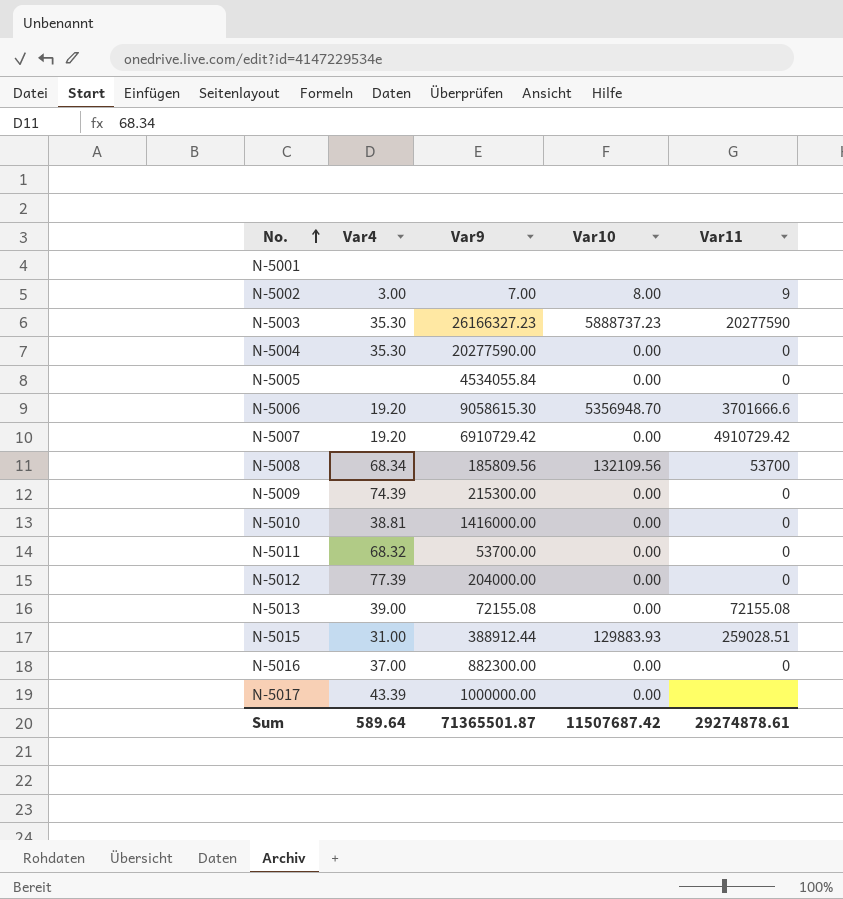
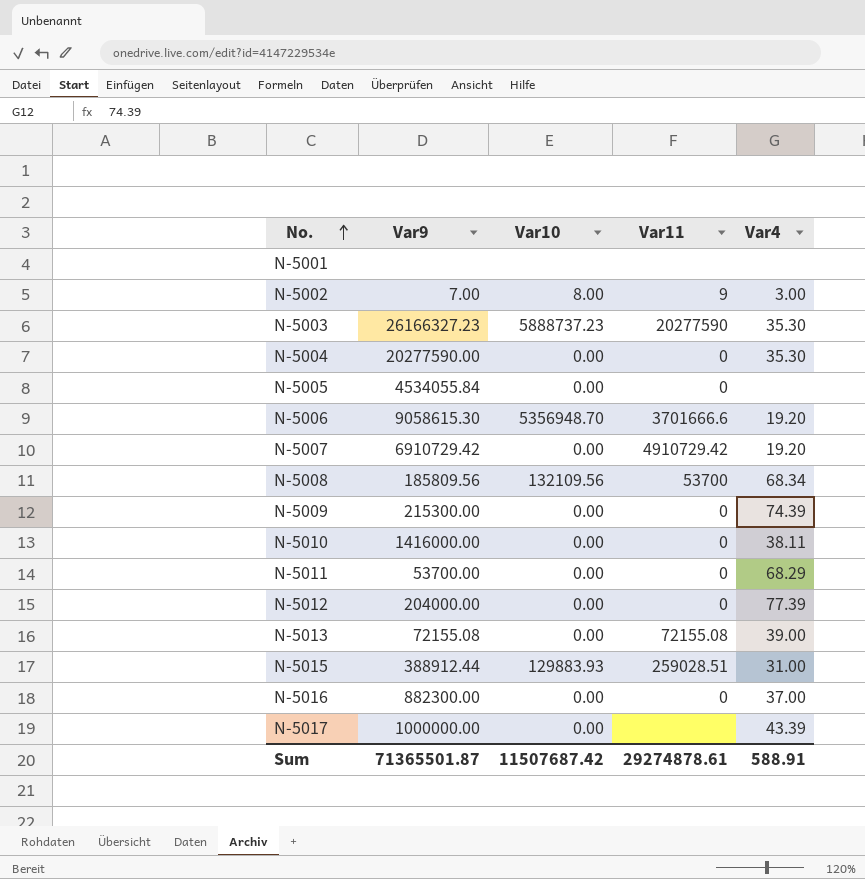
column Var4 | position: 2 -> 5
N-5010 | Var4: 38.81 -> 38.11
N-5011 | Var4: 68.32 -> 68.29
Sum | Var4: 589.64 -> 588.91

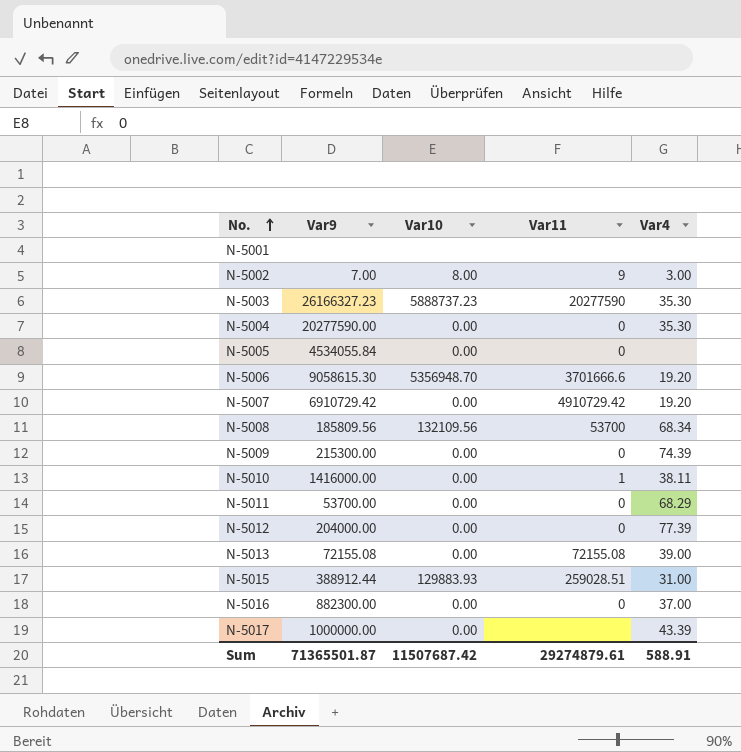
N-5010 | Var11: 0 -> 1
Sum | Var11: 29274878.61 -> 29274879.61

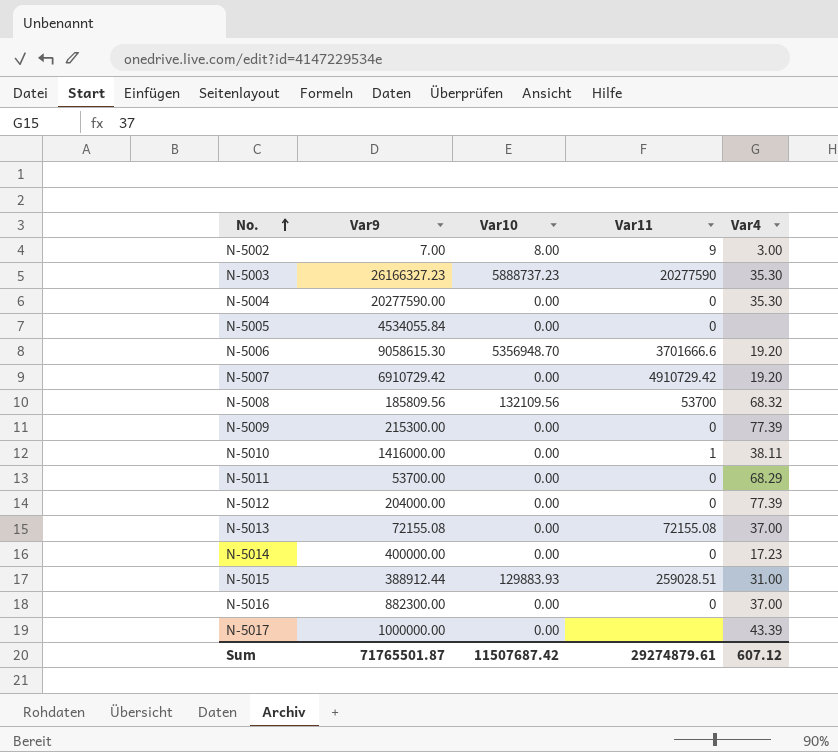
row N-5001: none | none | none | none -> none
N-5008 | Var4: 68.34 -> 68.32
N-5009 | Var4: 74.39 -> 77.39
N-5013 | Var4: 39.00 -> 37.00
row N-5014: none -> 400000.00 | 0.00 | 0 | 17.23
Sum | Var9: 71365501.87 -> 71765501.87
Sum | Var4: 588.91 -> 607.12

